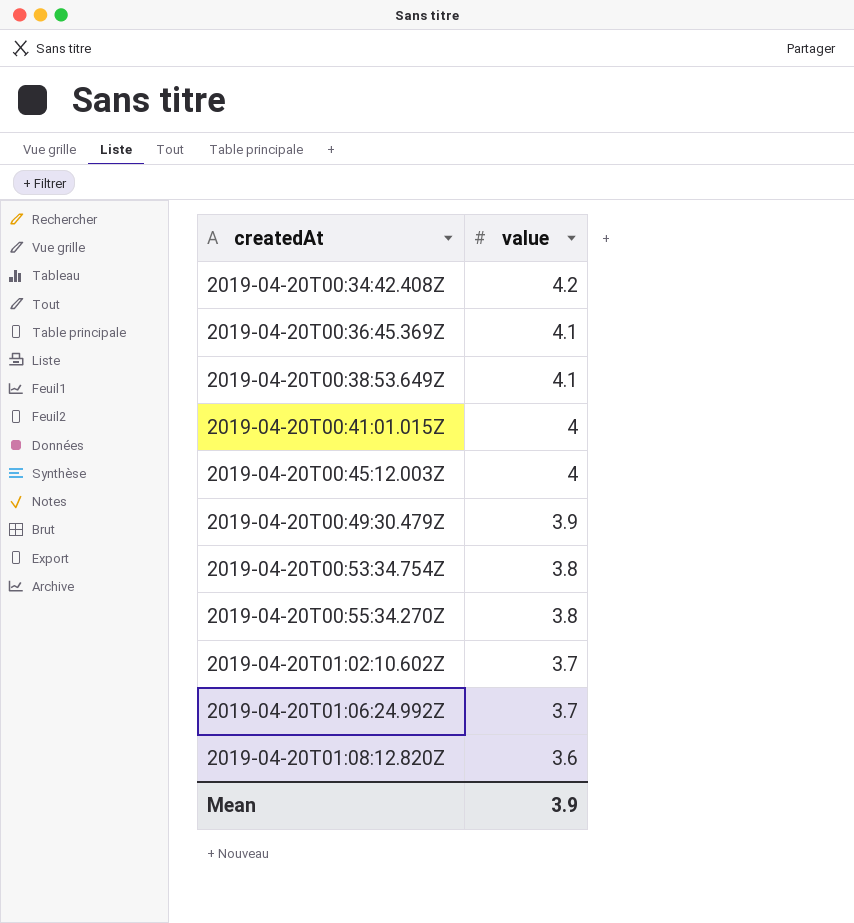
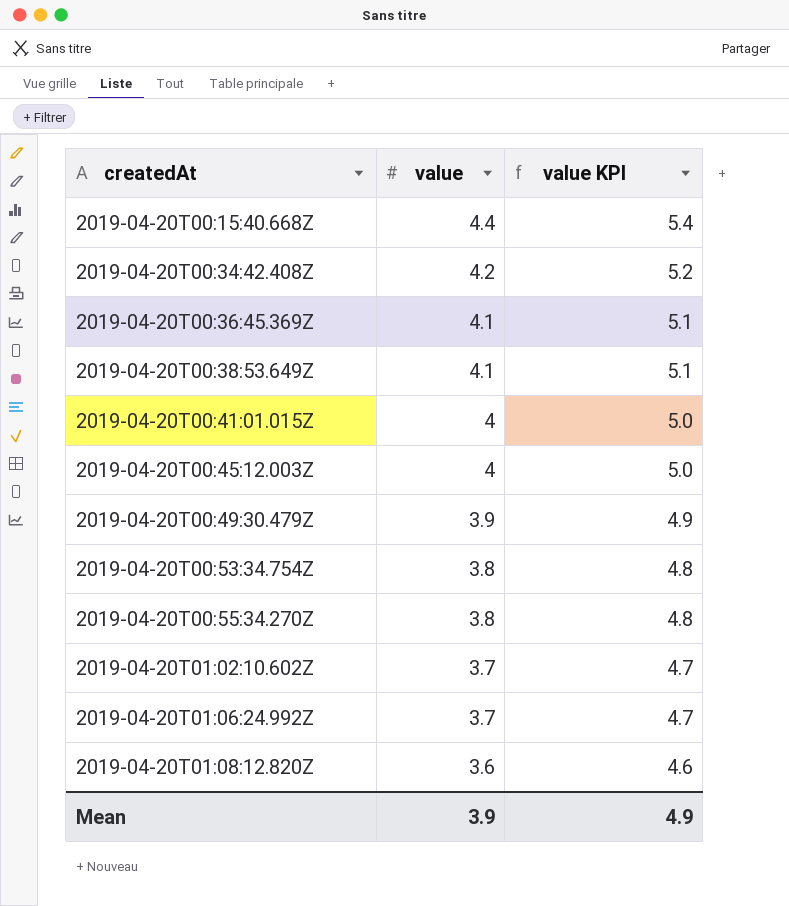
column value KPI | formula: none -> [value] + 1
row 2019-04-20T00:15:40.668Z: none -> 4.4 | 5.4

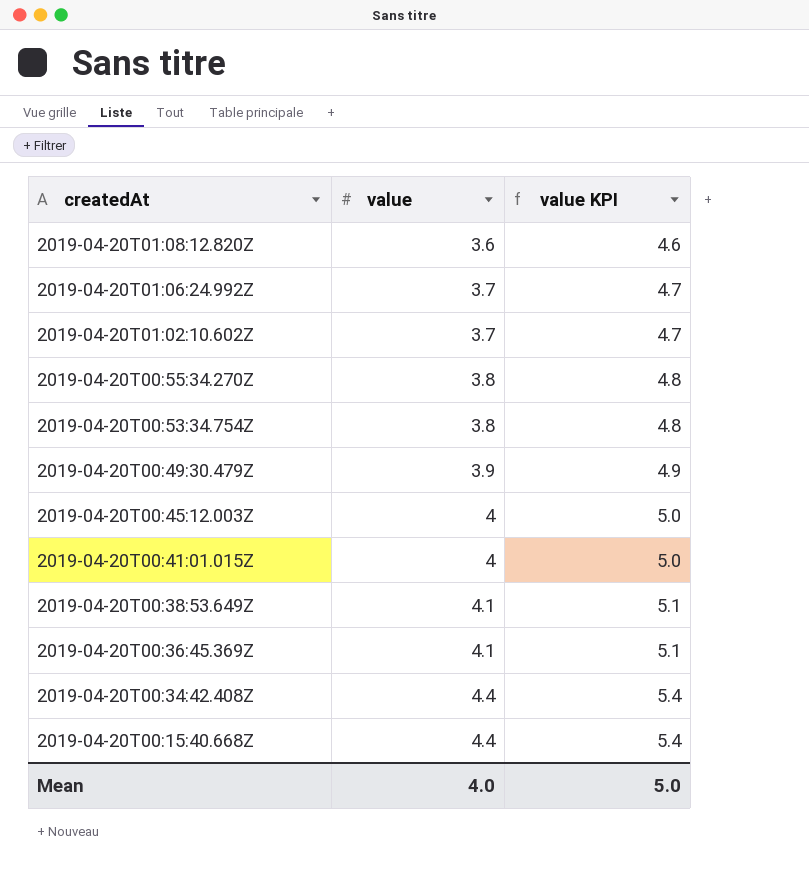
row order: createdAt ascending -> createdAt descending
2019-04-20T00:34:42.408Z | value: 4.2 -> 4.4
2019-04-20T00:34:42.408Z | value KPI: 5.2 -> 5.4
Mean | value: 3.9 -> 4.0
Mean | value KPI: 4.9 -> 5.0

